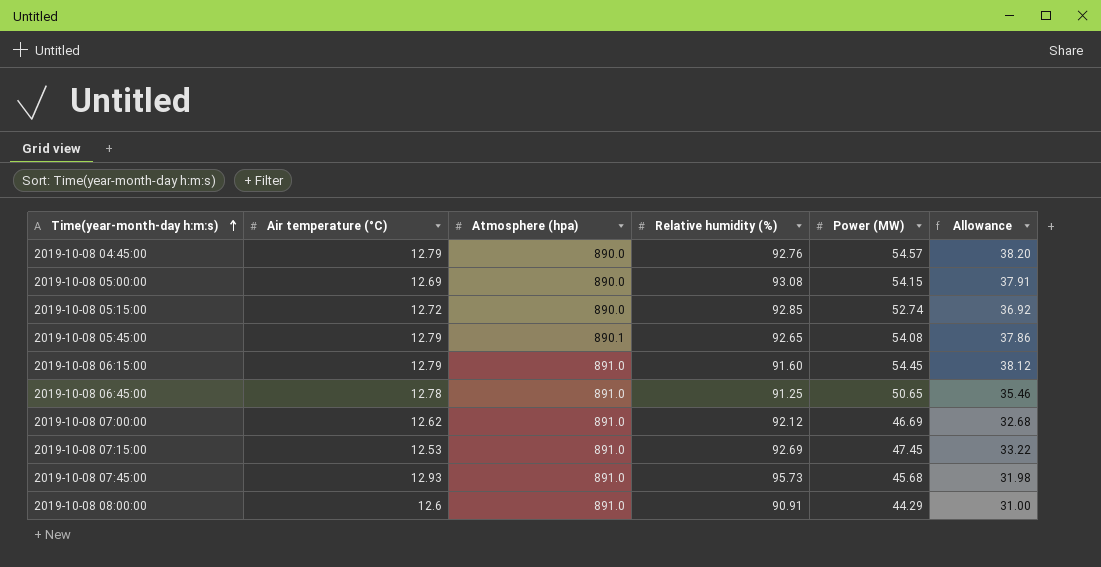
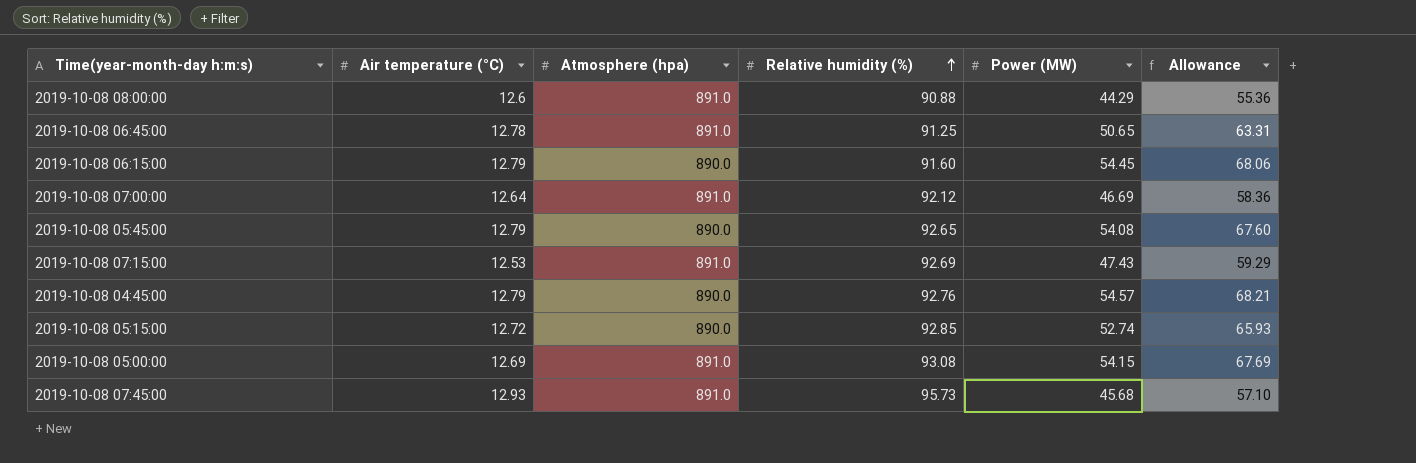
row order: Time(year-month-day h:m:s) ascending -> Relative humidity (%) ascending
column Allowance | formula: [Power (MW)] * 0.7 -> [Power (MW)] * 1.25
2019-10-08 08:00:00 | Relative humidity (%): 90.91 -> 90.88
2019-10-08 06:15:00 | Atmosphere (hpa): 891.0 -> 890.0
2019-10-08 07:00:00 | Air temperature (°C): 12.62 -> 12.64
2019-10-08 05:45:00 | Atmosphere (hpa): 890.1 -> 890.0
2019-10-08 07:15:00 | Power (MW): 47.45 -> 47.43
2019-10-08 05:00:00 | Atmosphere (hpa): 890.0 -> 891.0

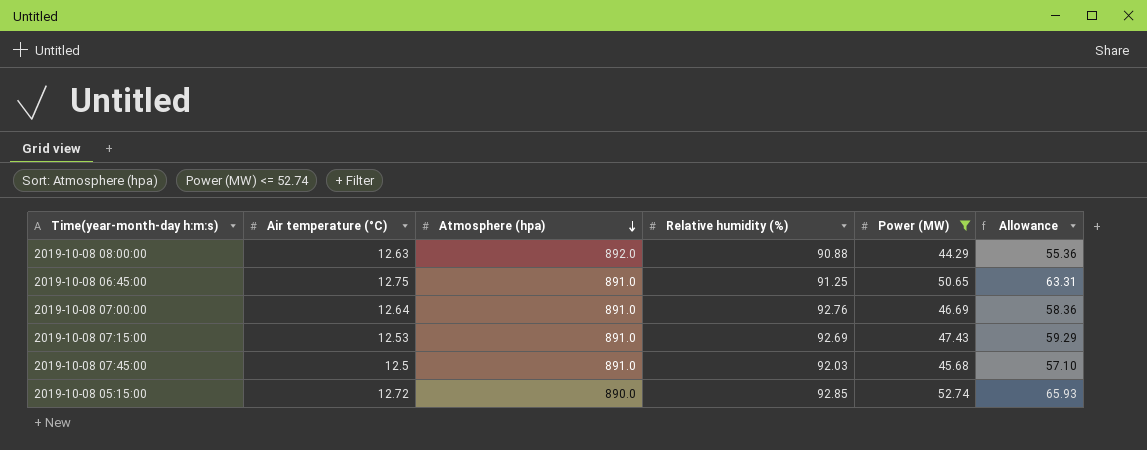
filter: none -> Power (MW) <= 52.74
row order: Relative humidity (%) ascending -> Atmosphere (hpa) descending
2019-10-08 08:00:00 | Air temperature (°C): 12.6 -> 12.63
2019-10-08 08:00:00 | Atmosphere (hpa): 891.0 -> 892.0
2019-10-08 06:45:00 | Air temperature (°C): 12.78 -> 12.75
2019-10-08 07:00:00 | Relative humidity (%): 92.12 -> 92.76
2019-10-08 07:45:00 | Air temperature (°C): 12.93 -> 12.5
2019-10-08 07:45:00 | Relative humidity (%): 95.73 -> 92.03

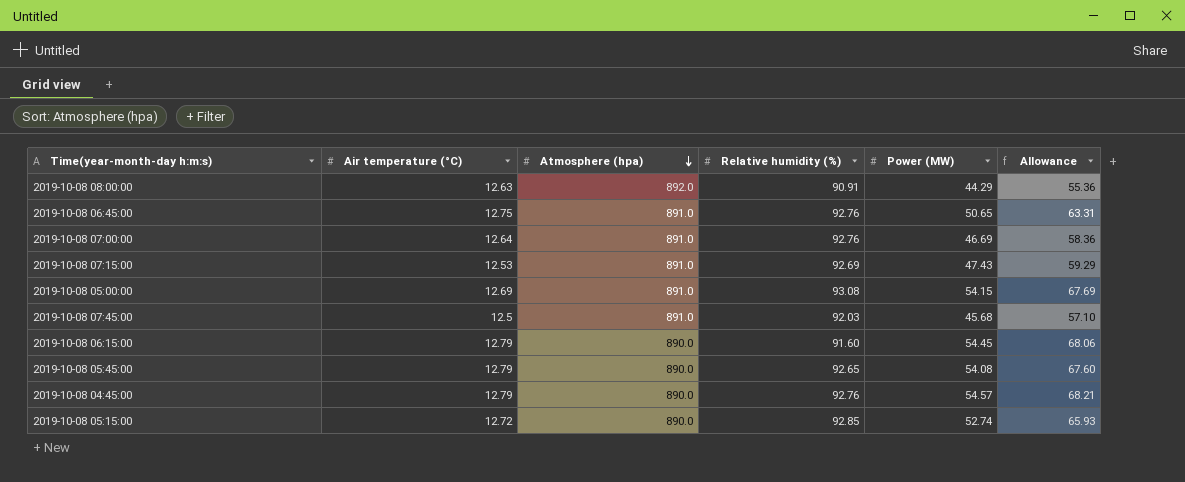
filter: Power (MW) <= 52.74 -> none
2019-10-08 08:00:00 | Relative humidity (%): 90.88 -> 90.91
2019-10-08 06:45:00 | Relative humidity (%): 91.25 -> 92.76

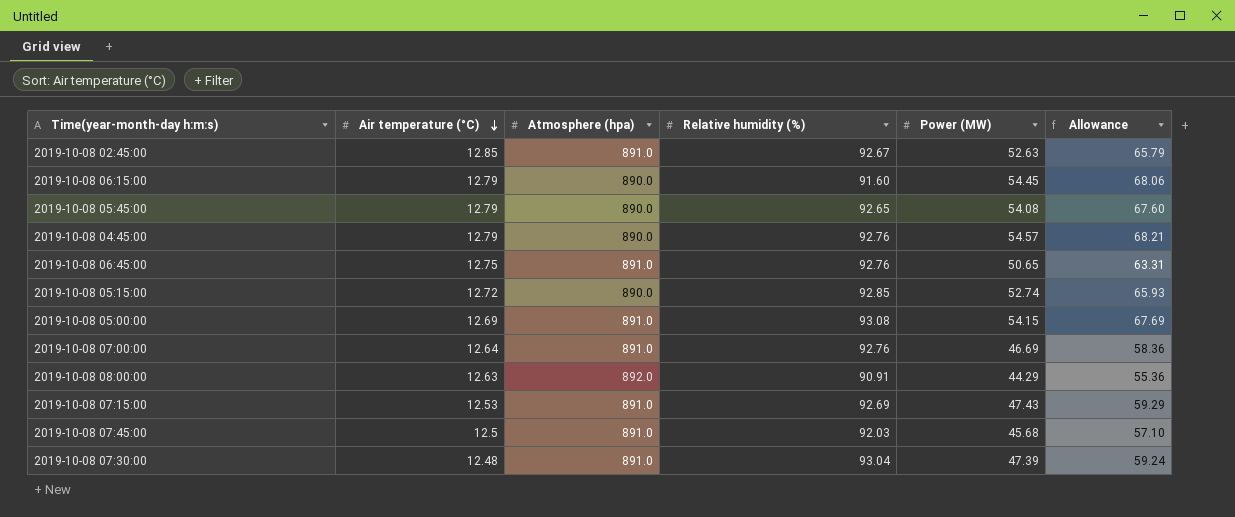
row order: Atmosphere (hpa) descending -> Air temperature (°C) descending
row 2019-10-08 02:45:00: none -> 12.85 | 891.0 | 92.67 | 52.63 | 65.79
row 2019-10-08 07:30:00: none -> 12.48 | 891.0 | 93.04 | 47.39 | 59.24

